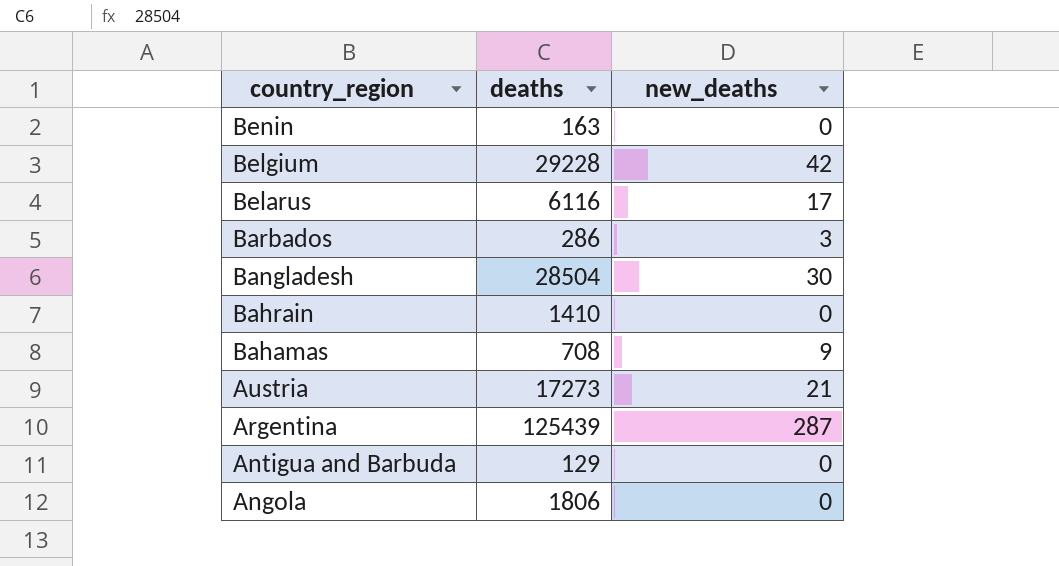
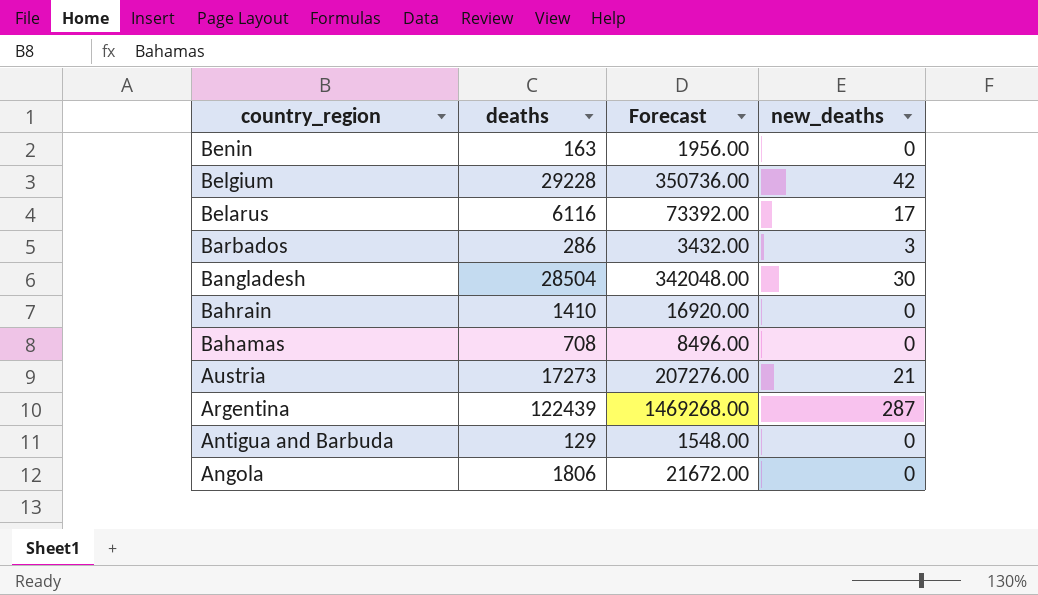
column Forecast | formula: none -> [deaths] * 12
Bahamas | new_deaths: 9 -> 0
Argentina | deaths: 125439 -> 122439

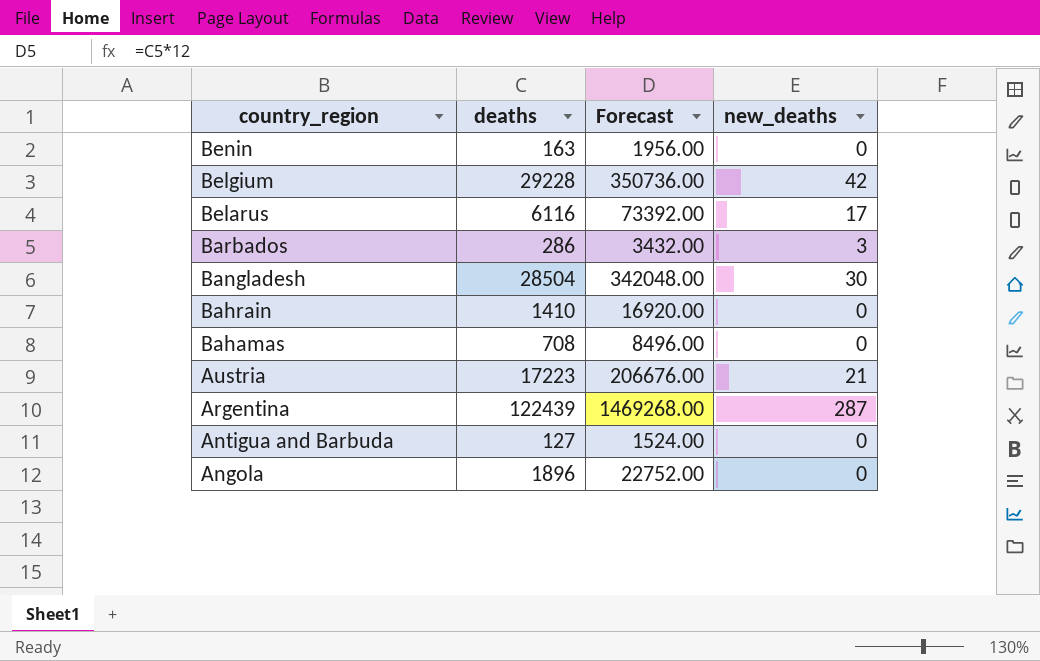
Austria | deaths: 17273 -> 17223
Austria | Forecast: 207276.00 -> 206676.00
Antigua and Barbuda | deaths: 129 -> 127
Antigua and Barbuda | Forecast: 1548.00 -> 1524.00
Angola | deaths: 1806 -> 1896
Angola | Forecast: 21672.00 -> 22752.00

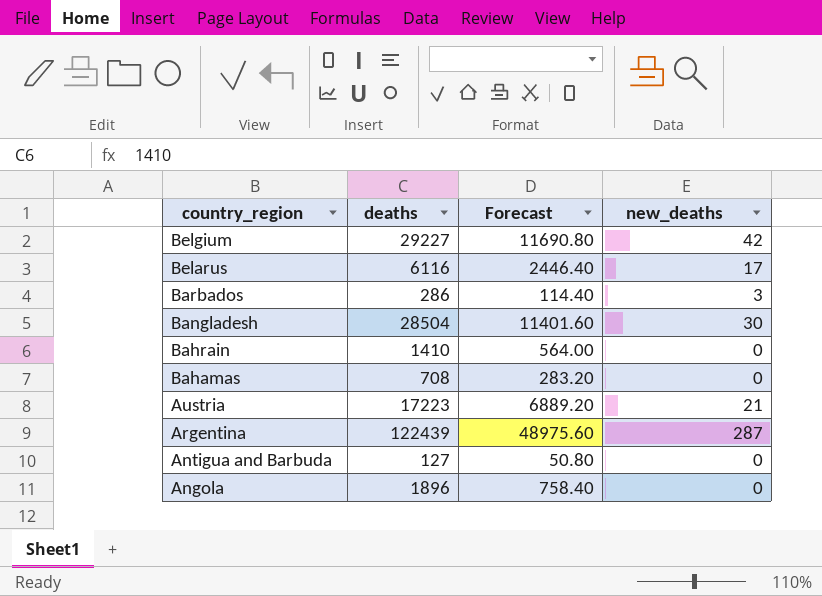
column Forecast | formula: [deaths] * 12 -> [deaths] * 0.4
row Benin: 163 | 1956.00 | 0 -> none
Belgium | deaths: 29228 -> 29227

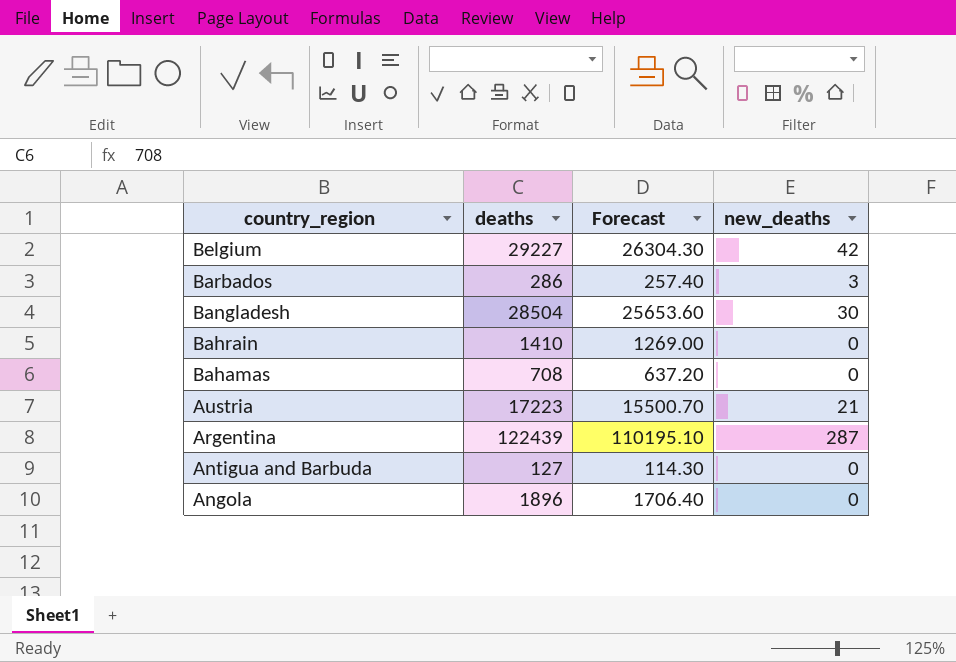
column Forecast | formula: [deaths] * 0.4 -> [deaths] * 0.9
row Belarus: 6116 | 2446.40 | 17 -> none

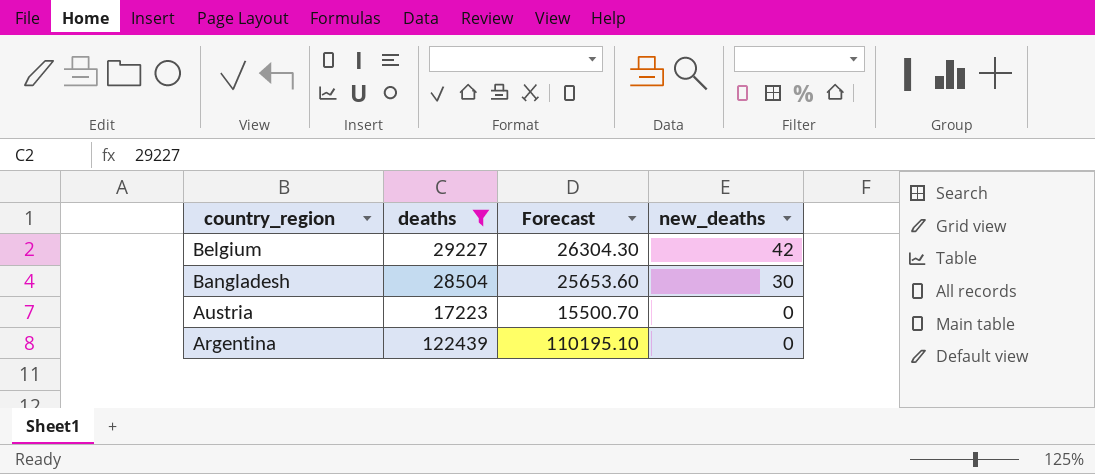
filter: none -> deaths >= 17223
Austria | new_deaths: 21 -> 0
Argentina | new_deaths: 287 -> 0

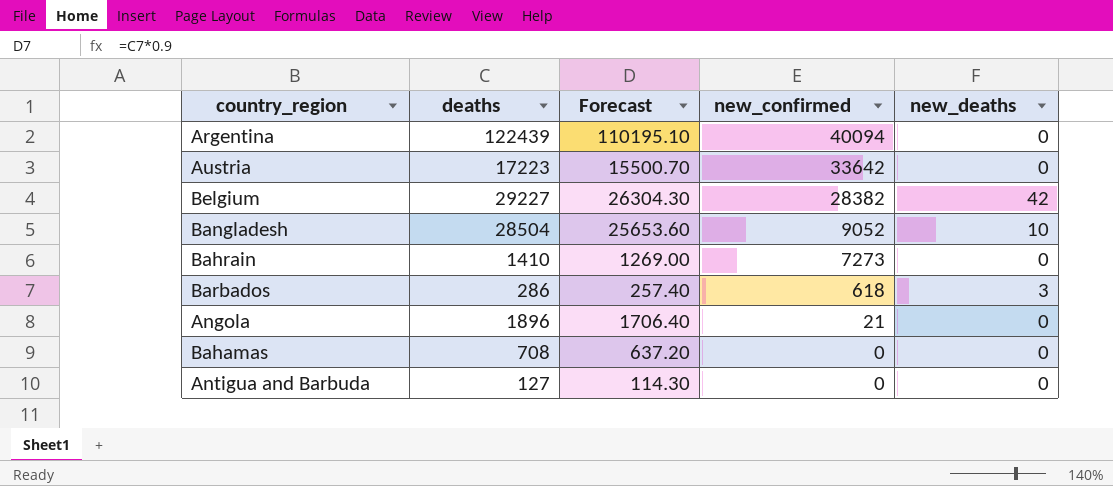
filter: deaths >= 17223 -> none
row order: country_region descending -> new_confirmed descending
column new_confirmed | position: none -> 4
Bangladesh | new_deaths: 30 -> 10

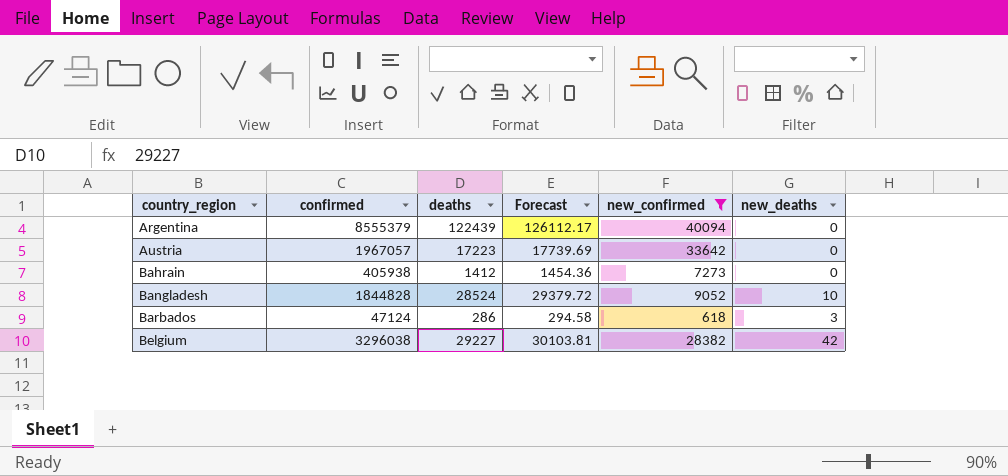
filter: none -> new_confirmed >= 618
row order: new_confirmed descending -> country_region ascending
column confirmed | position: none -> 2
column Forecast | formula: [deaths] * 0.9 -> [deaths] * 1.03
Bahrain | deaths: 1410 -> 1412
Bangladesh | deaths: 28504 -> 28524

